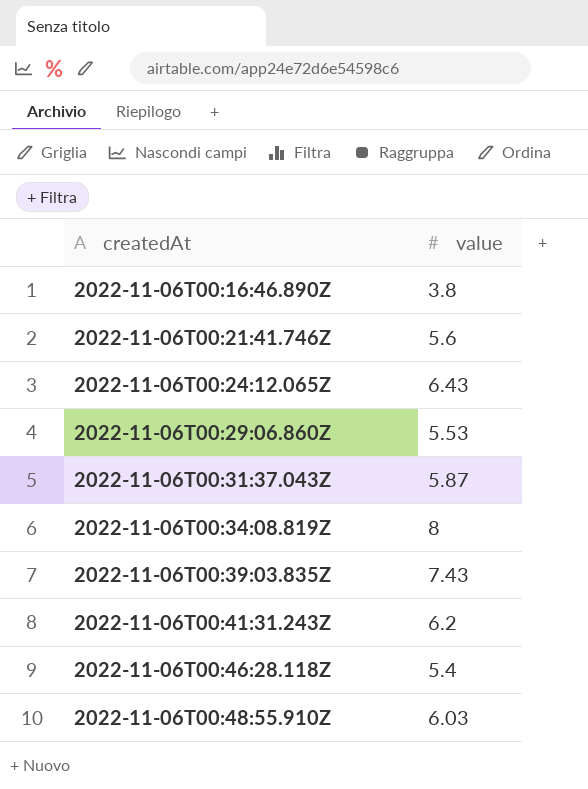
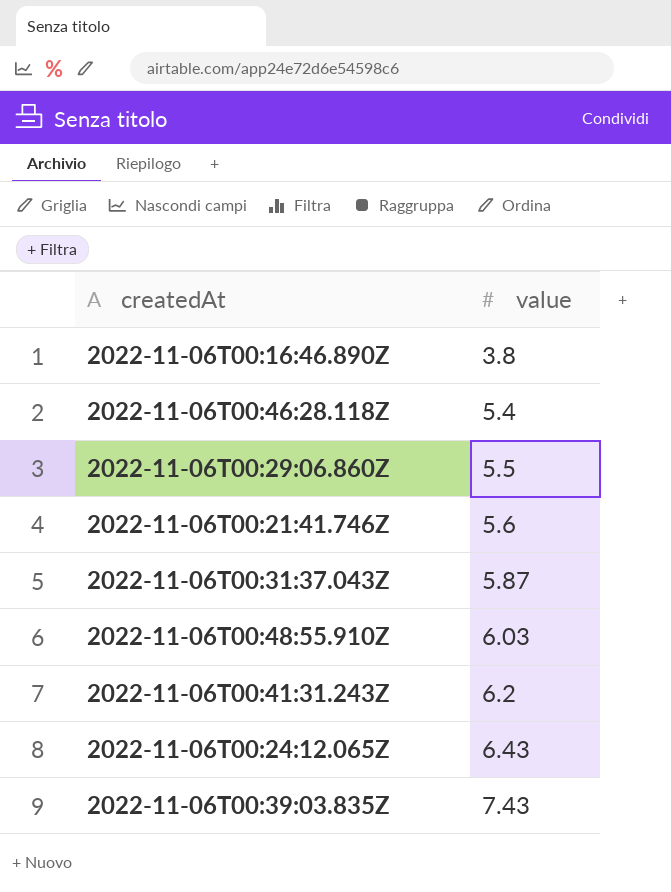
row order: createdAt ascending -> value ascending
row 2022-11-06T00:34:08.819Z: 8 -> none
2022-11-06T00:29:06.860Z | value: 5.53 -> 5.5

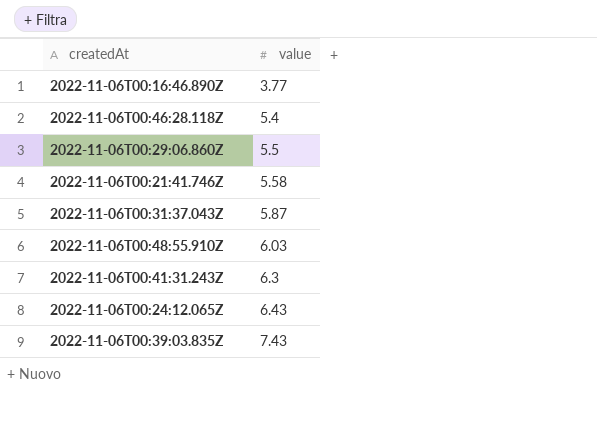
2022-11-06T00:16:46.890Z | value: 3.8 -> 3.77
2022-11-06T00:21:41.746Z | value: 5.6 -> 5.58
2022-11-06T00:41:31.243Z | value: 6.2 -> 6.3

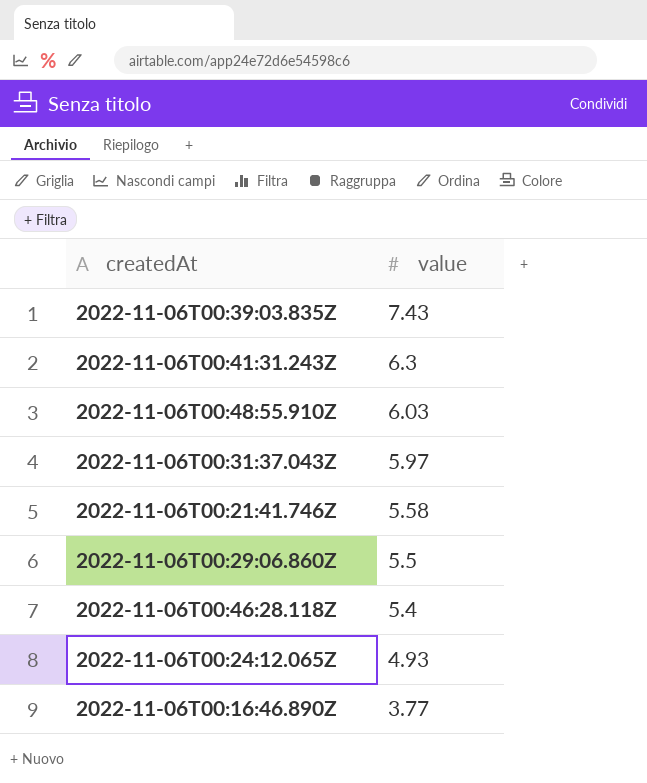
row order: value ascending -> value descending
2022-11-06T00:31:37.043Z | value: 5.87 -> 5.97
2022-11-06T00:24:12.065Z | value: 6.43 -> 4.93

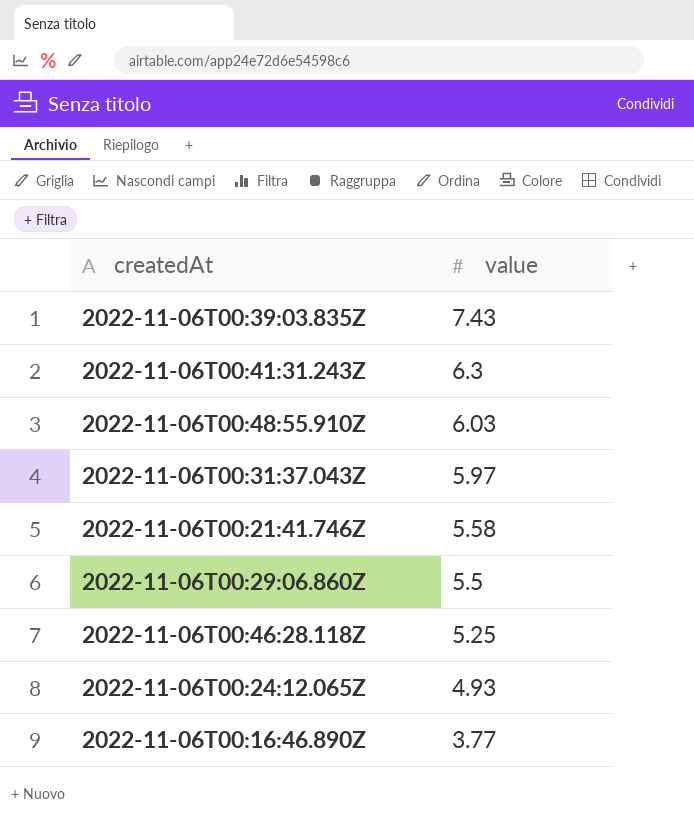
2022-11-06T00:46:28.118Z | value: 5.4 -> 5.25

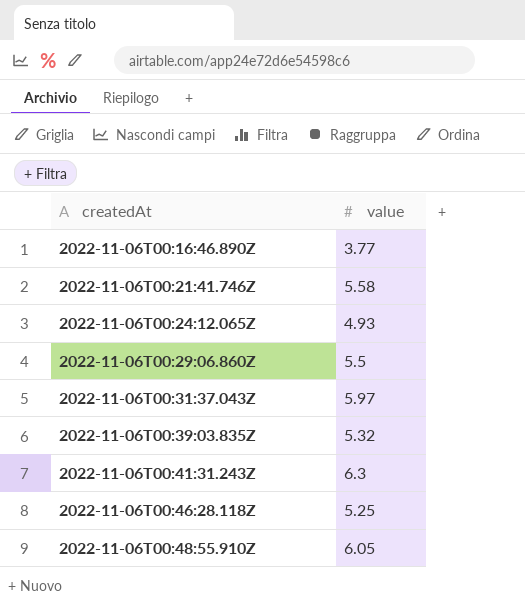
row order: value descending -> createdAt ascending
2022-11-06T00:39:03.835Z | value: 7.43 -> 5.32
2022-11-06T00:48:55.910Z | value: 6.03 -> 6.05

